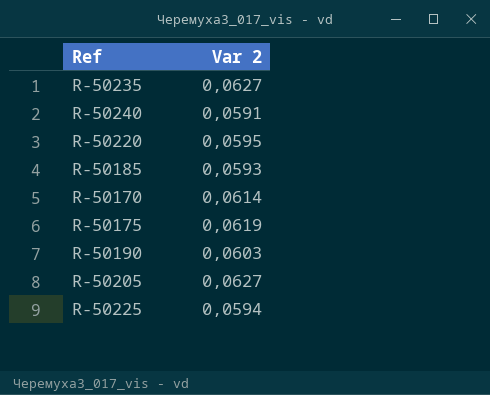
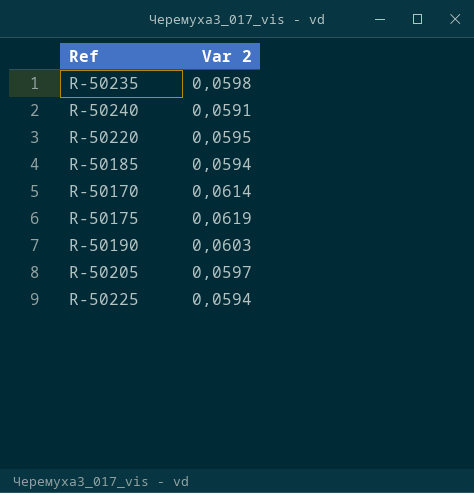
R-50235 | Var 2: 0,0627 -> 0,0598
R-50185 | Var 2: 0,0593 -> 0,0594
R-50205 | Var 2: 0,0627 -> 0,0597

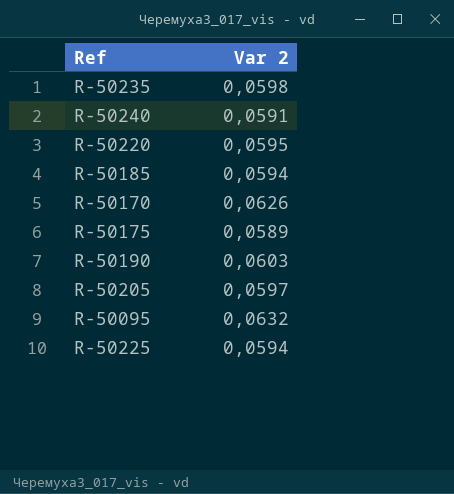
R-50170 | Var 2: 0,0614 -> 0,0626
R-50175 | Var 2: 0,0619 -> 0,0589
row R-50095: none -> 0,0632

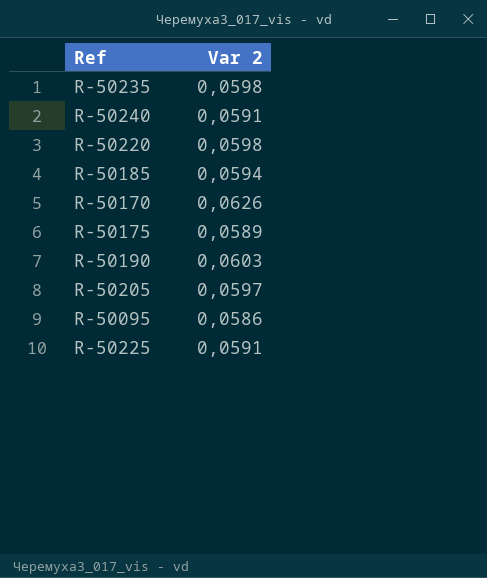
R-50220 | Var 2: 0,0595 -> 0,0598
R-50095 | Var 2: 0,0632 -> 0,0586
R-50225 | Var 2: 0,0594 -> 0,0591

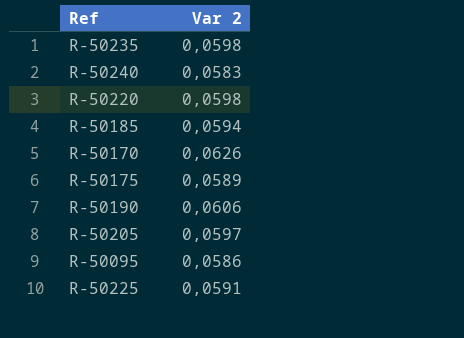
R-50240 | Var 2: 0,0591 -> 0,0583
R-50190 | Var 2: 0,0603 -> 0,0606

